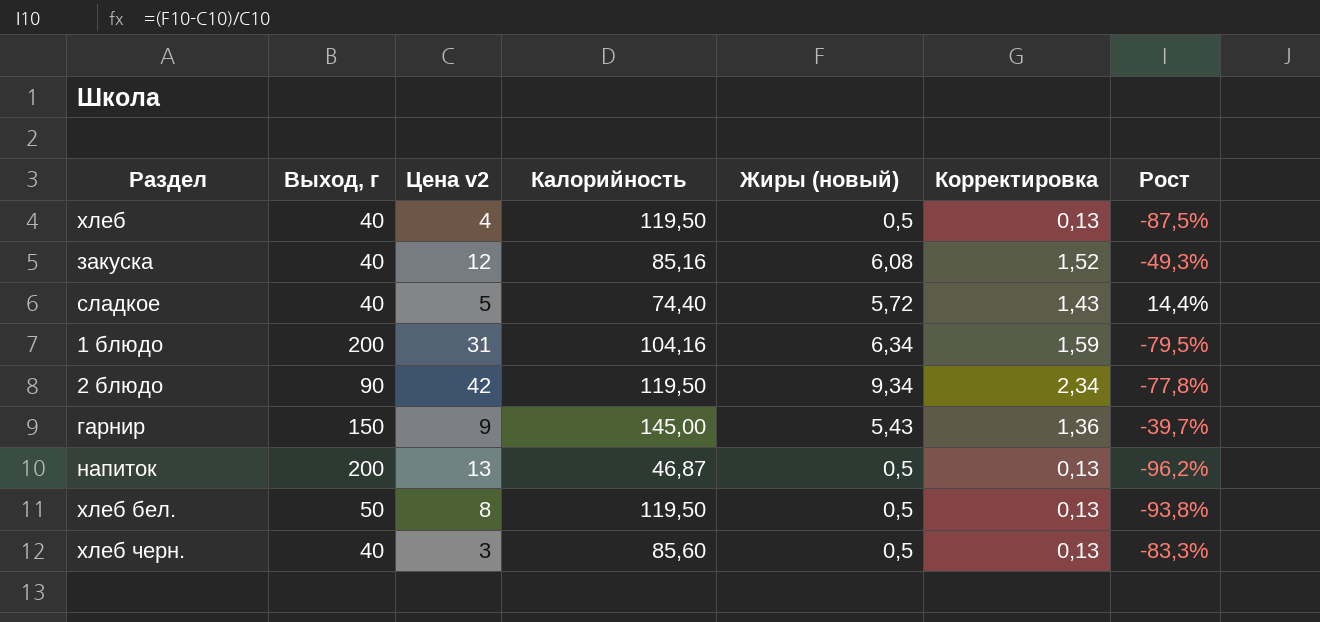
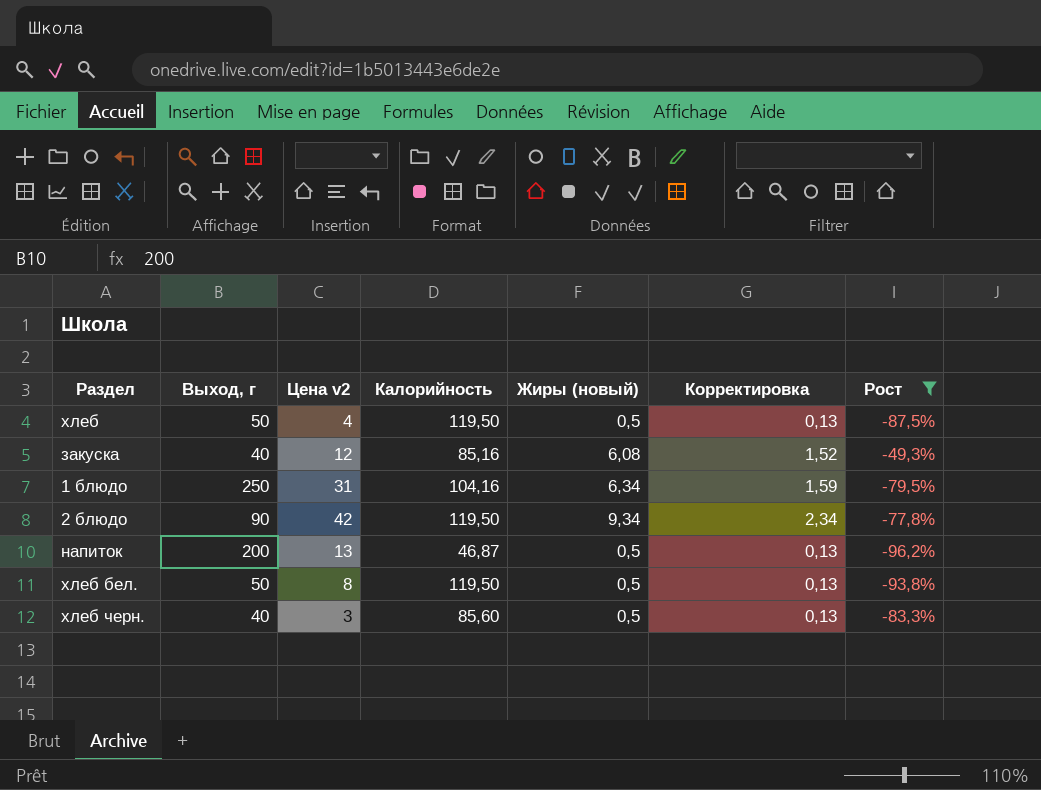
filter: none -> Рост <= -49,3%
хлеб | Выход, г: 40 -> 50
1 блюдо | Выход, г: 200 -> 250

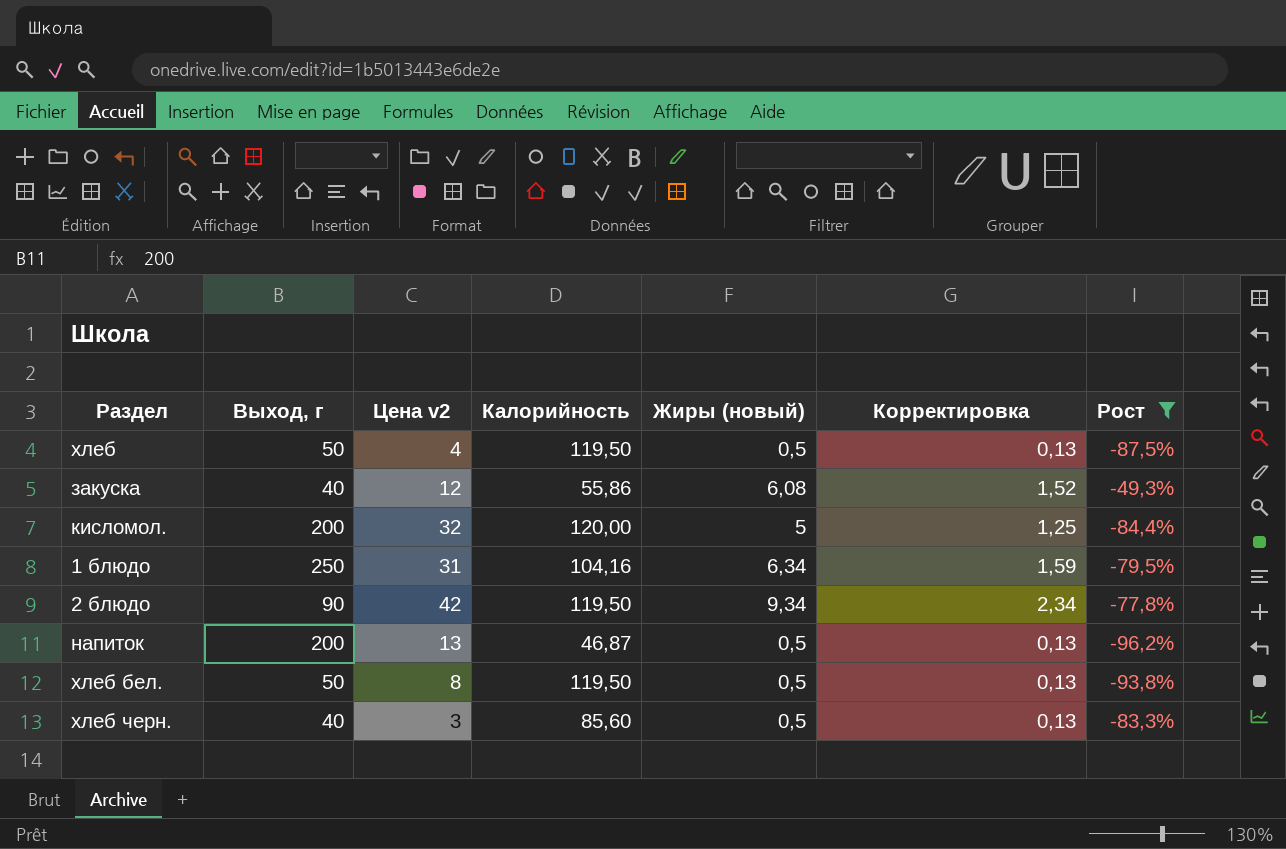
закуска | Калорийность: 85,16 -> 55,86
row кисломол.: none -> 200 | 32 | 120,00 | 5 | 1,25 | -84,4%

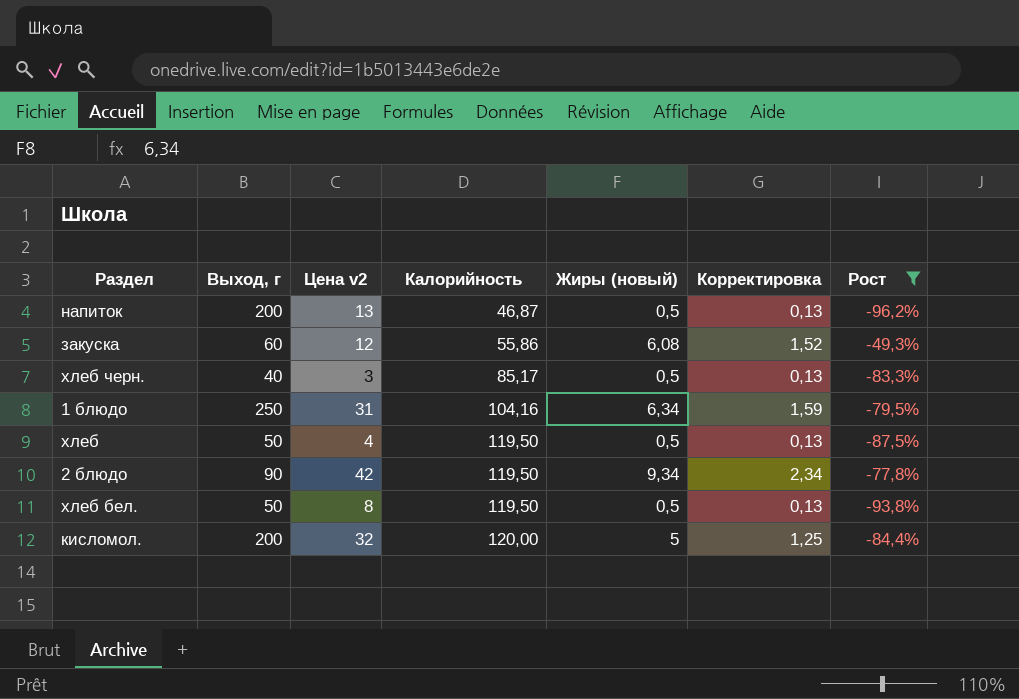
row order: none -> Калорийность ascending
закуска | Выход, г: 40 -> 60
хлеб черн. | Калорийность: 85,60 -> 85,17

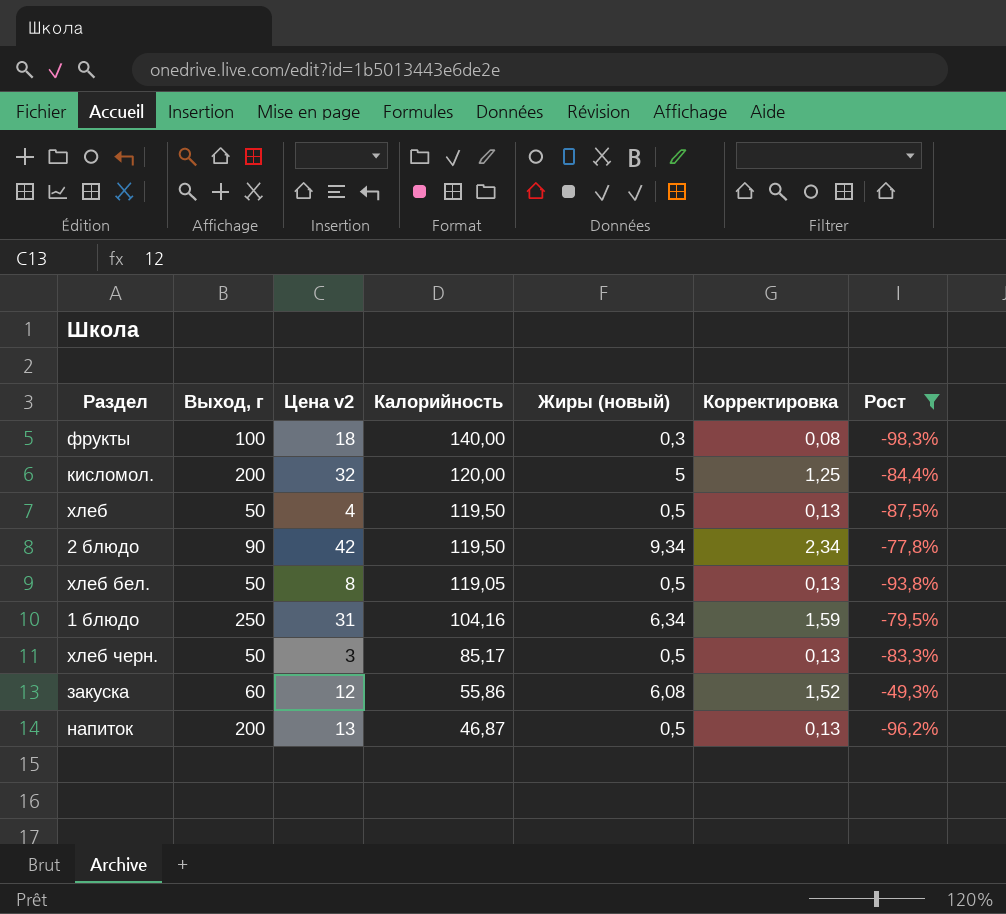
row order: Калорийность ascending -> Калорийность descending
row фрукты: none -> 100 | 18 | 140,00 | 0,3 | 0,08 | -98,3%
хлеб бел. | Калорийность: 119,50 -> 119,05
хлеб черн. | Выход, г: 40 -> 50

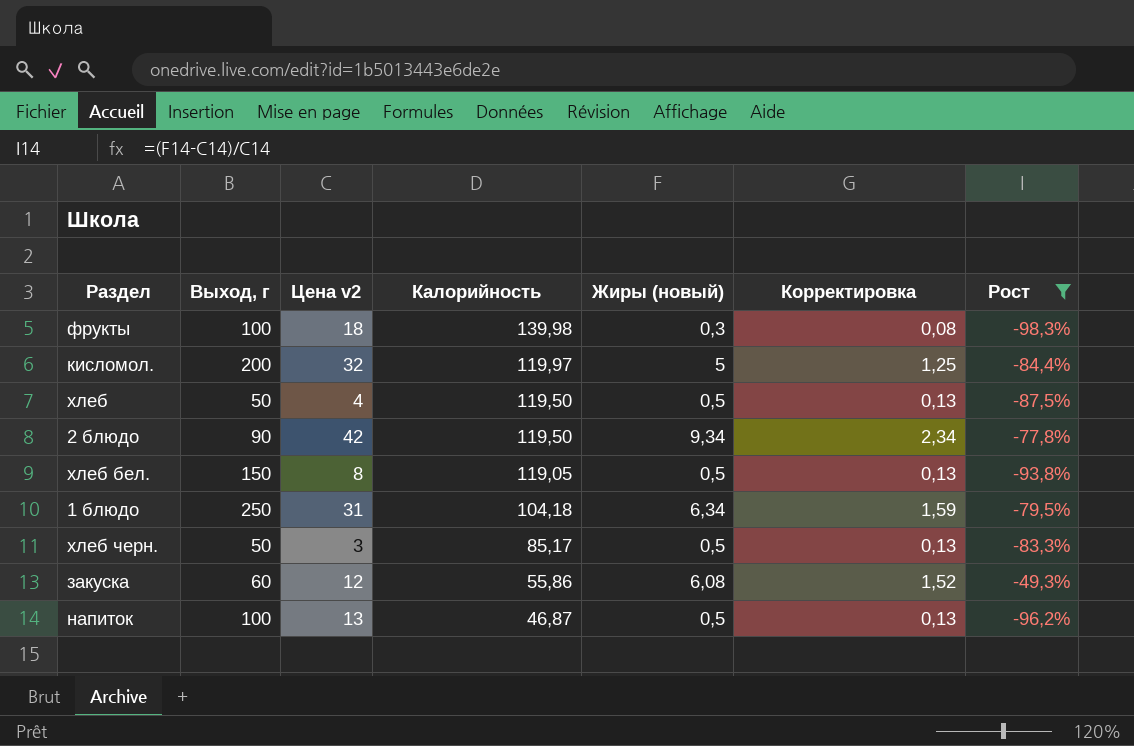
фрукты | Калорийность: 140,00 -> 139,98
кисломол. | Калорийность: 120,00 -> 119,97
хлеб бел. | Выход, г: 50 -> 150
1 блюдо | Калорийность: 104,16 -> 104,18
напиток | Выход, г: 200 -> 100

